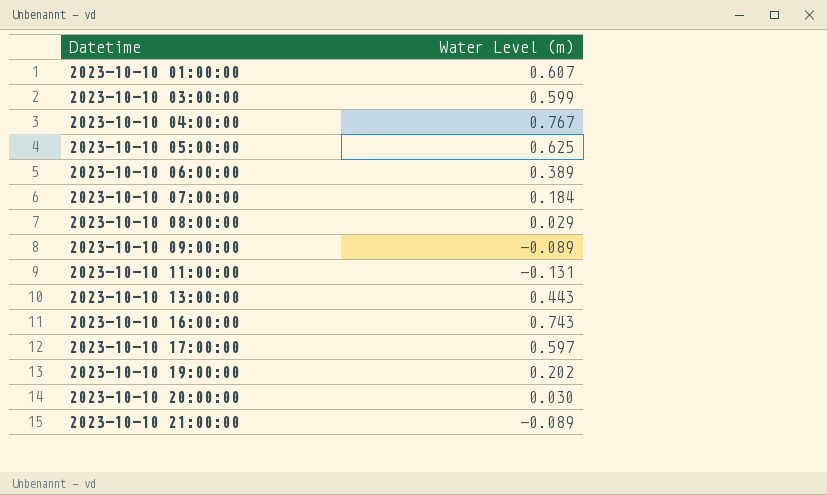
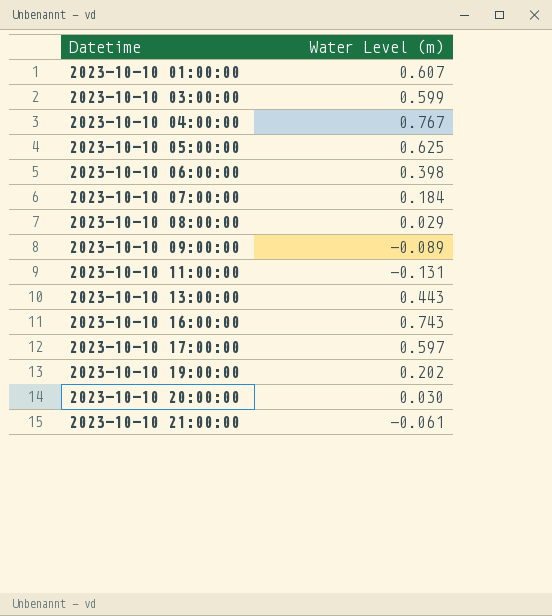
2023-10-10 06:00:00 | Water Level (m): 0.389 -> 0.398
2023-10-10 21:00:00 | Water Level (m): -0.089 -> -0.061

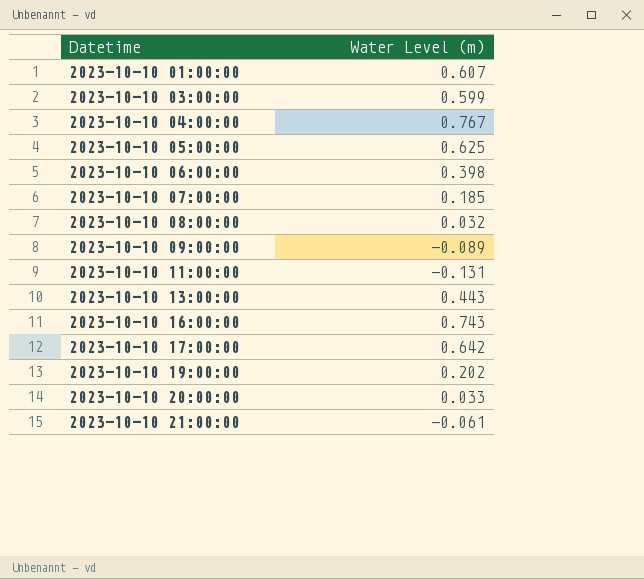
2023-10-10 07:00:00 | Water Level (m): 0.184 -> 0.185
2023-10-10 08:00:00 | Water Level (m): 0.029 -> 0.032
2023-10-10 17:00:00 | Water Level (m): 0.597 -> 0.642
2023-10-10 20:00:00 | Water Level (m): 0.030 -> 0.033

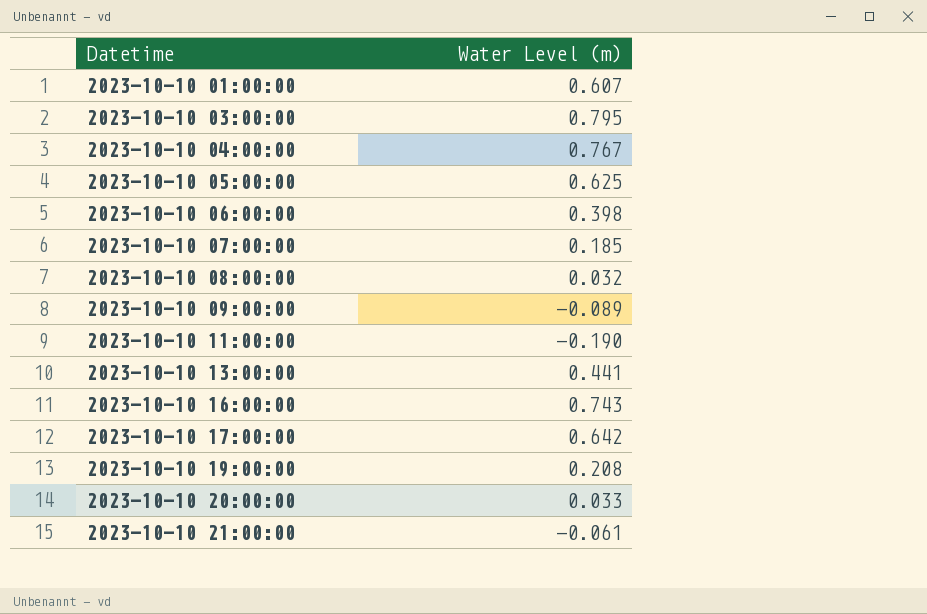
2023-10-10 03:00:00 | Water Level (m): 0.599 -> 0.795
2023-10-10 11:00:00 | Water Level (m): -0.131 -> -0.190
2023-10-10 13:00:00 | Water Level (m): 0.443 -> 0.441
2023-10-10 19:00:00 | Water Level (m): 0.202 -> 0.208

